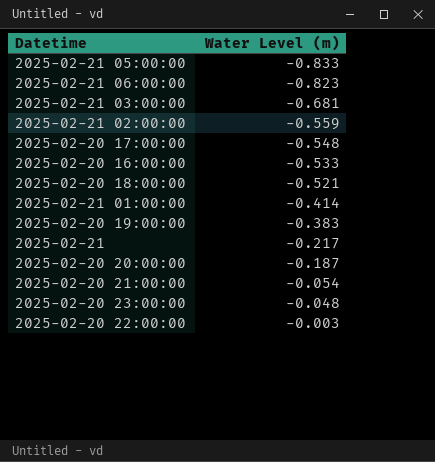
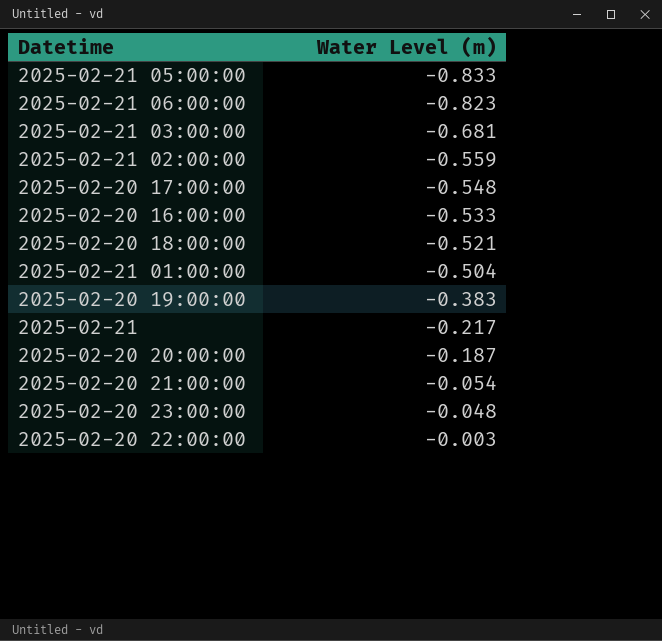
2025-02-21 01:00:00 | Water Level (m): -0.414 -> -0.504

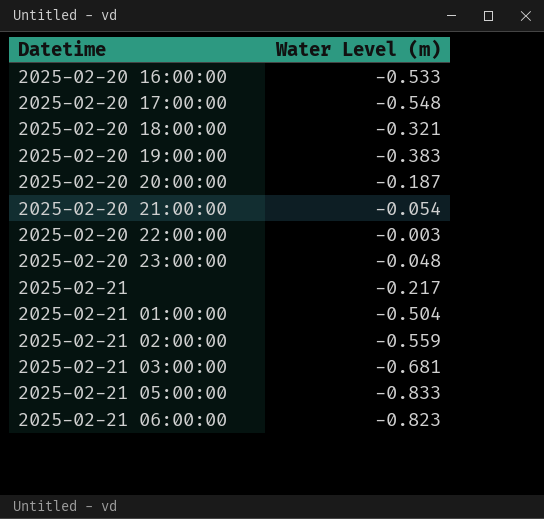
row order: Water Level (m) ascending -> Datetime ascending
2025-02-20 18:00:00 | Water Level (m): -0.521 -> -0.321

